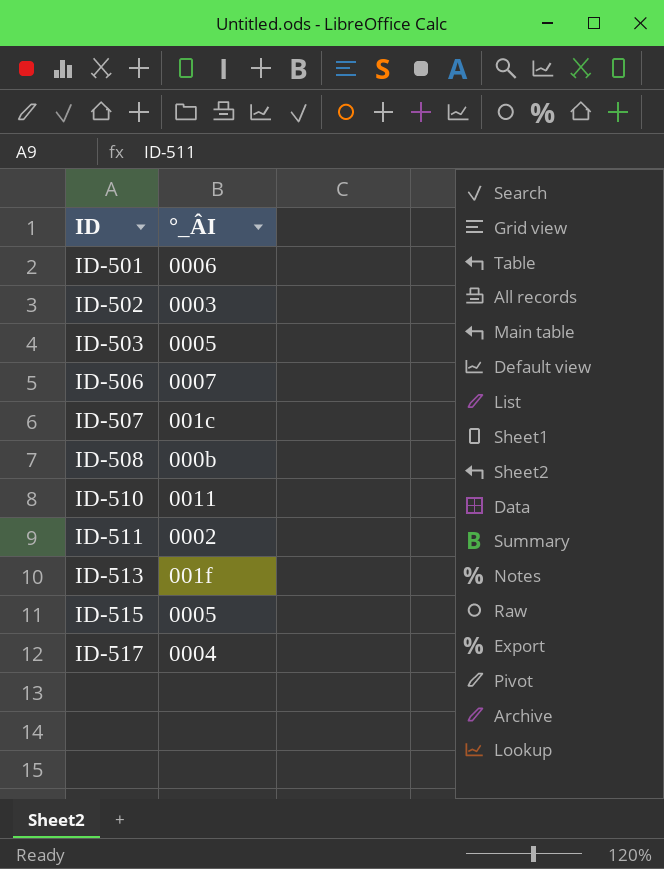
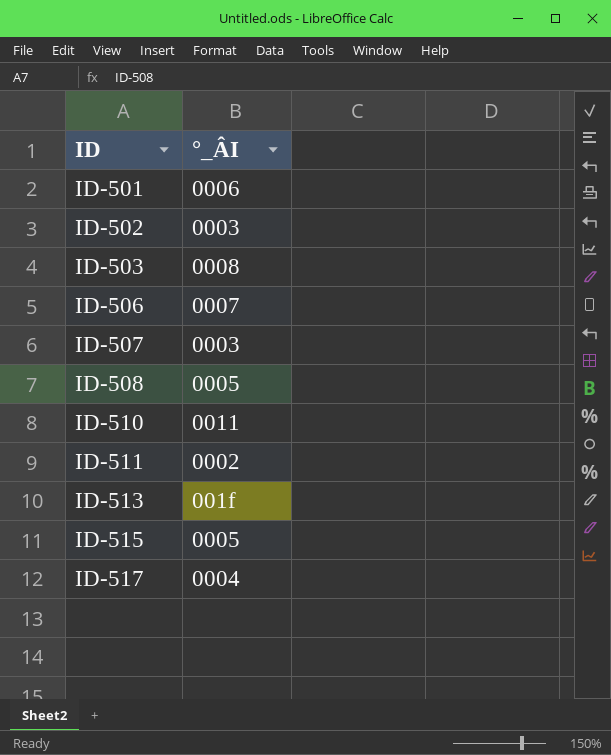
ID-503 | °_ÂI: 0005 -> 0008
ID-507 | °_ÂI: 001c -> 0003
ID-508 | °_ÂI: 000b -> 0005

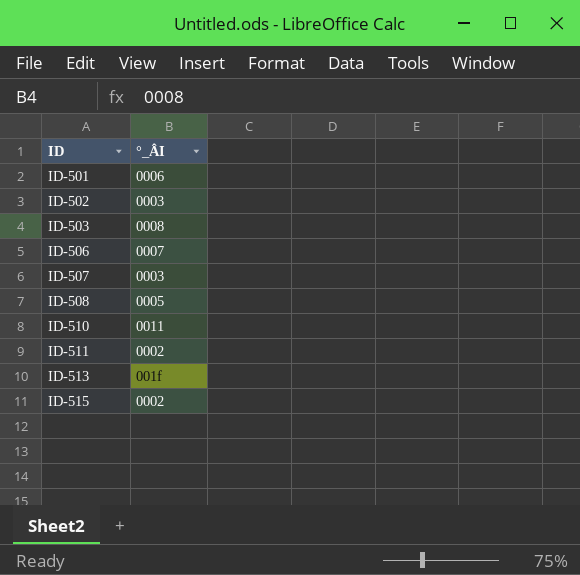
row ID-517: 0004 -> none
ID-515 | °_ÂI: 0005 -> 0002

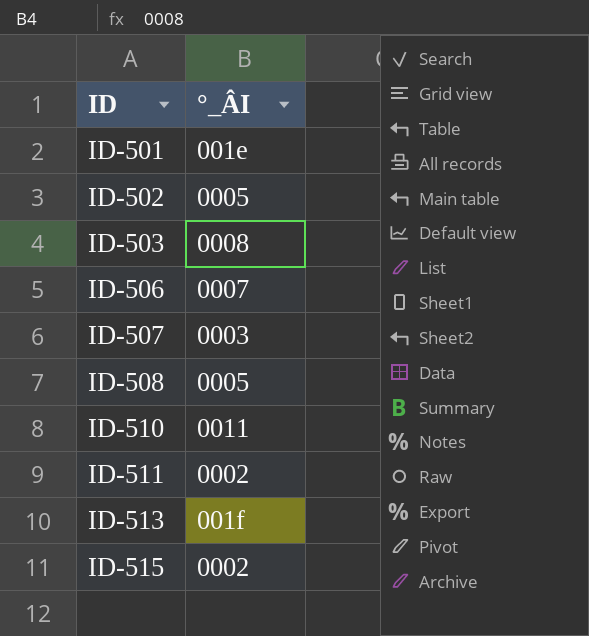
ID-501 | °_ÂI: 0006 -> 001e
ID-502 | °_ÂI: 0003 -> 0005

